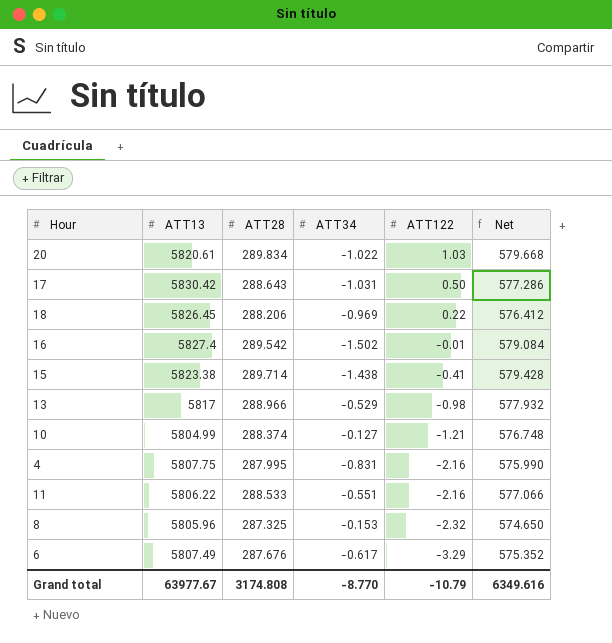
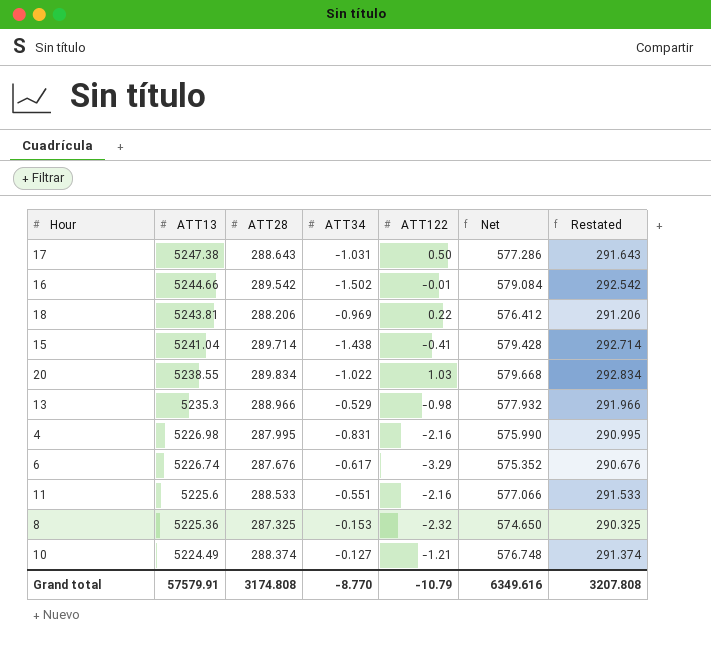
row order: ATT122 descending -> ATT13 descending
column Restated | formula: none -> [ATT28] + 3
17 | ATT13: 5830.42 -> 5247.38
16 | ATT13: 5827.4 -> 5244.66
18 | ATT13: 5826.45 -> 5243.81
15 | ATT13: 5823.38 -> 5241.04
20 | ATT13: 5820.61 -> 5238.55
13 | ATT13: 5817 -> 5235.3
4 | ATT13: 5807.75 -> 5226.98
6 | ATT13: 5807.49 -> 5226.74
11 | ATT13: 5806.22 -> 5225.6
8 | ATT13: 5805.96 -> 5225.36
10 | ATT13: 5804.99 -> 5224.49
Grand total | ATT13: 63977.67 -> 57579.91

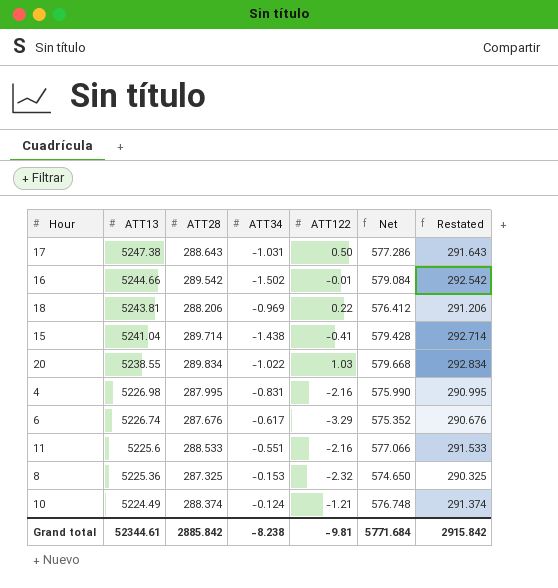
row 13: 5235.3 | 288.966 | -0.529 | -0.98 | 577.932 | 291.966 -> none
10 | ATT34: -0.127 -> -0.124
Grand total | ATT13: 57579.91 -> 52344.61
Grand total | ATT28: 3174.808 -> 2885.842
Grand total | ATT34: -8.770 -> -8.238
Grand total | ATT122: -10.79 -> -9.81
Grand total | Net: 6349.616 -> 5771.684
Grand total | Restated: 3207.808 -> 2915.842

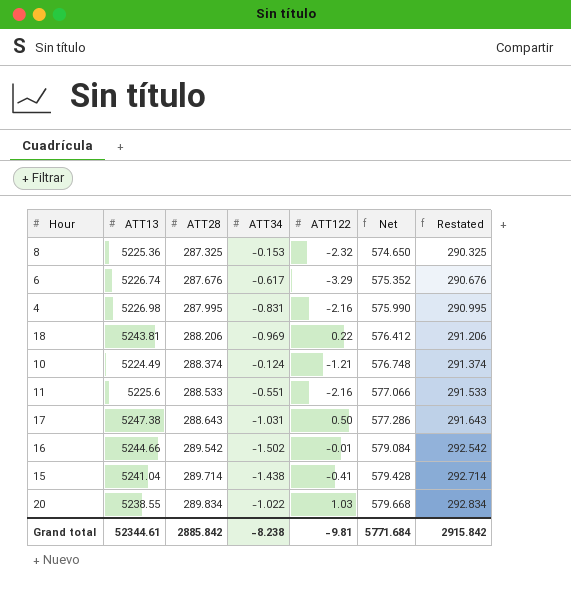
row order: ATT13 descending -> ATT28 ascending

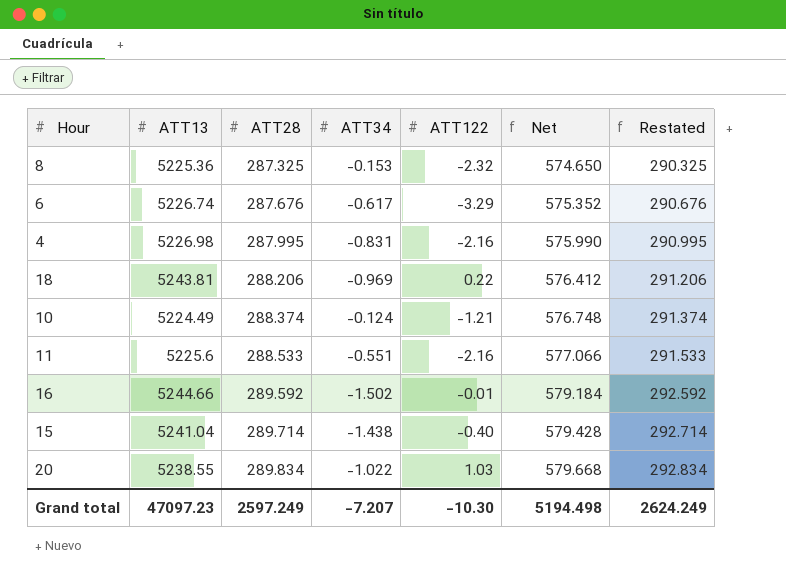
row 17: 5247.38 | 288.643 | -1.031 | 0.50 | 577.286 | 291.643 -> none
16 | ATT28: 289.542 -> 289.592
16 | Net: 579.084 -> 579.184
16 | Restated: 292.542 -> 292.592
15 | ATT122: -0.41 -> -0.40
Grand total | ATT13: 52344.61 -> 47097.23
Grand total | ATT28: 2885.842 -> 2597.249
Grand total | ATT34: -8.238 -> -7.207
Grand total | ATT122: -9.81 -> -10.30
Grand total | Net: 5771.684 -> 5194.498
Grand total | Restated: 2915.842 -> 2624.249

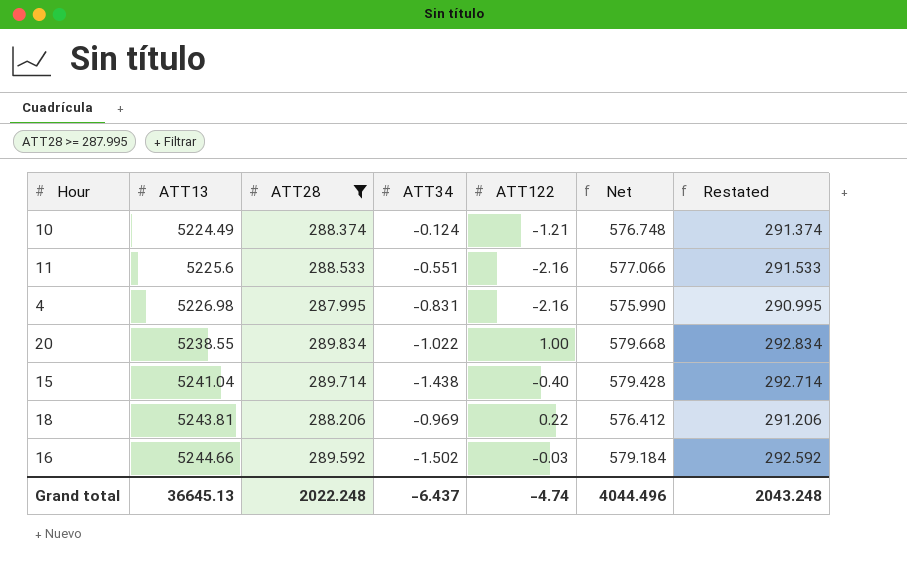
filter: none -> ATT28 >= 287.995
row order: ATT28 ascending -> ATT13 ascending
20 | ATT122: 1.03 -> 1.00
16 | ATT122: -0.01 -> -0.03
Grand total | ATT13: 47097.23 -> 36645.13
Grand total | ATT28: 2597.249 -> 2022.248
Grand total | ATT34: -7.207 -> -6.437
Grand total | ATT122: -10.30 -> -4.74
Grand total | Net: 5194.498 -> 4044.496
Grand total | Restated: 2624.249 -> 2043.248

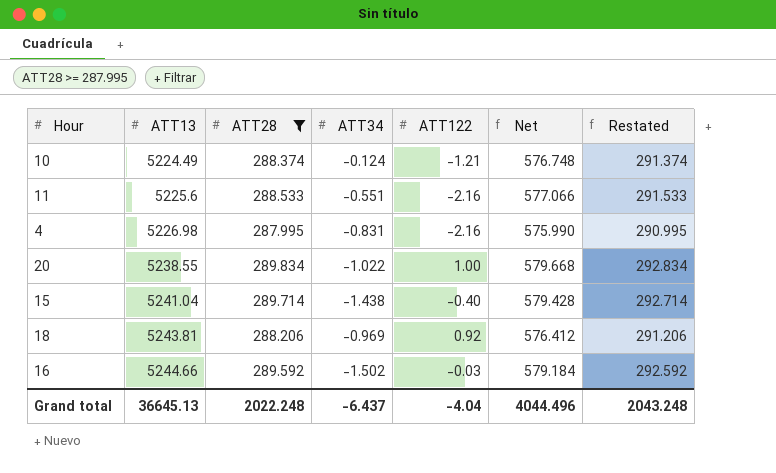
18 | ATT122: 0.22 -> 0.92
Grand total | ATT122: -4.74 -> -4.04

